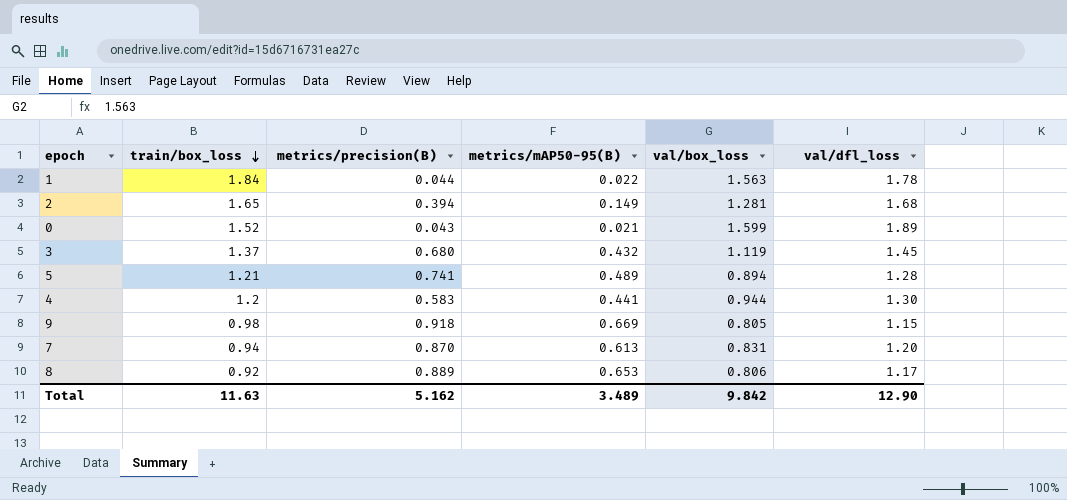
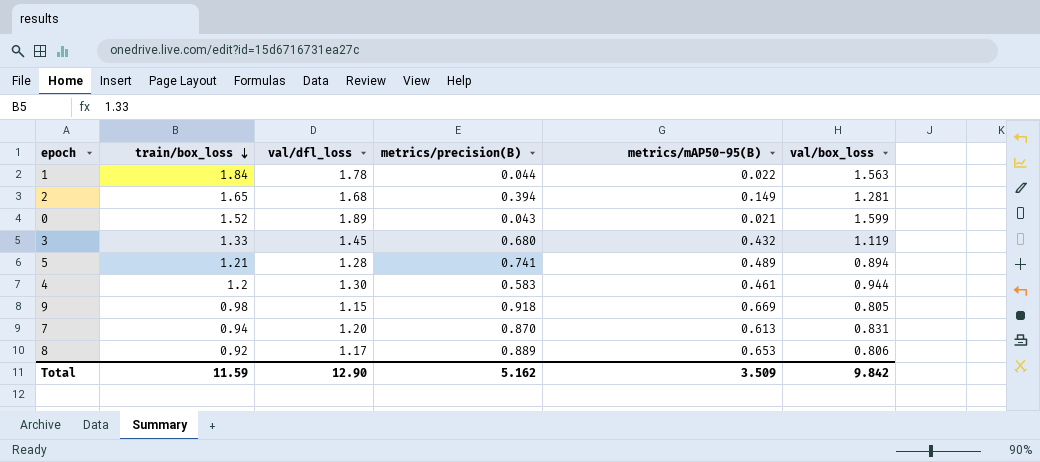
column val/dfl_loss | position: 6 -> 3
3 | train/box_loss: 1.37 -> 1.33
4 | metrics/mAP50-95(B): 0.441 -> 0.461
Total | train/box_loss: 11.63 -> 11.59
Total | metrics/mAP50-95(B): 3.489 -> 3.509

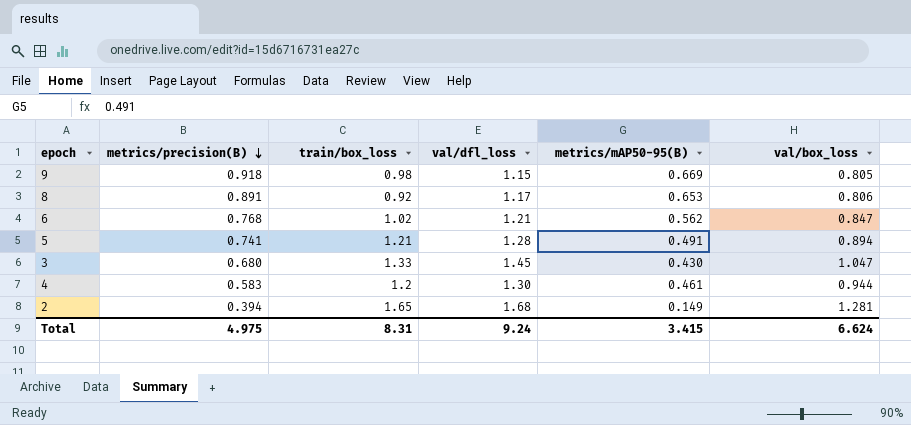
row order: train/box_loss descending -> metrics/precision(B) descending
column metrics/precision(B) | position: 4 -> 2
row 1: 1.84 | 1.78 | 0.044 | 0.022 | 1.563 -> none
row 0: 1.52 | 1.89 | 0.043 | 0.021 | 1.599 -> none
row 7: 0.94 | 1.20 | 0.870 | 0.613 | 0.831 -> none
8 | metrics/precision(B): 0.889 -> 0.891
row 6: none -> 0.768 | 1.02 | 1.21 | 0.562 | 0.847
5 | metrics/mAP50-95(B): 0.489 -> 0.491
3 | metrics/mAP50-95(B): 0.432 -> 0.430
3 | val/box_loss: 1.119 -> 1.047
Total | metrics/precision(B): 5.162 -> 4.975
Total | train/box_loss: 11.59 -> 8.31
Total | val/dfl_loss: 12.90 -> 9.24
Total | metrics/mAP50-95(B): 3.509 -> 3.415
Total | val/box_loss: 9.842 -> 6.624

